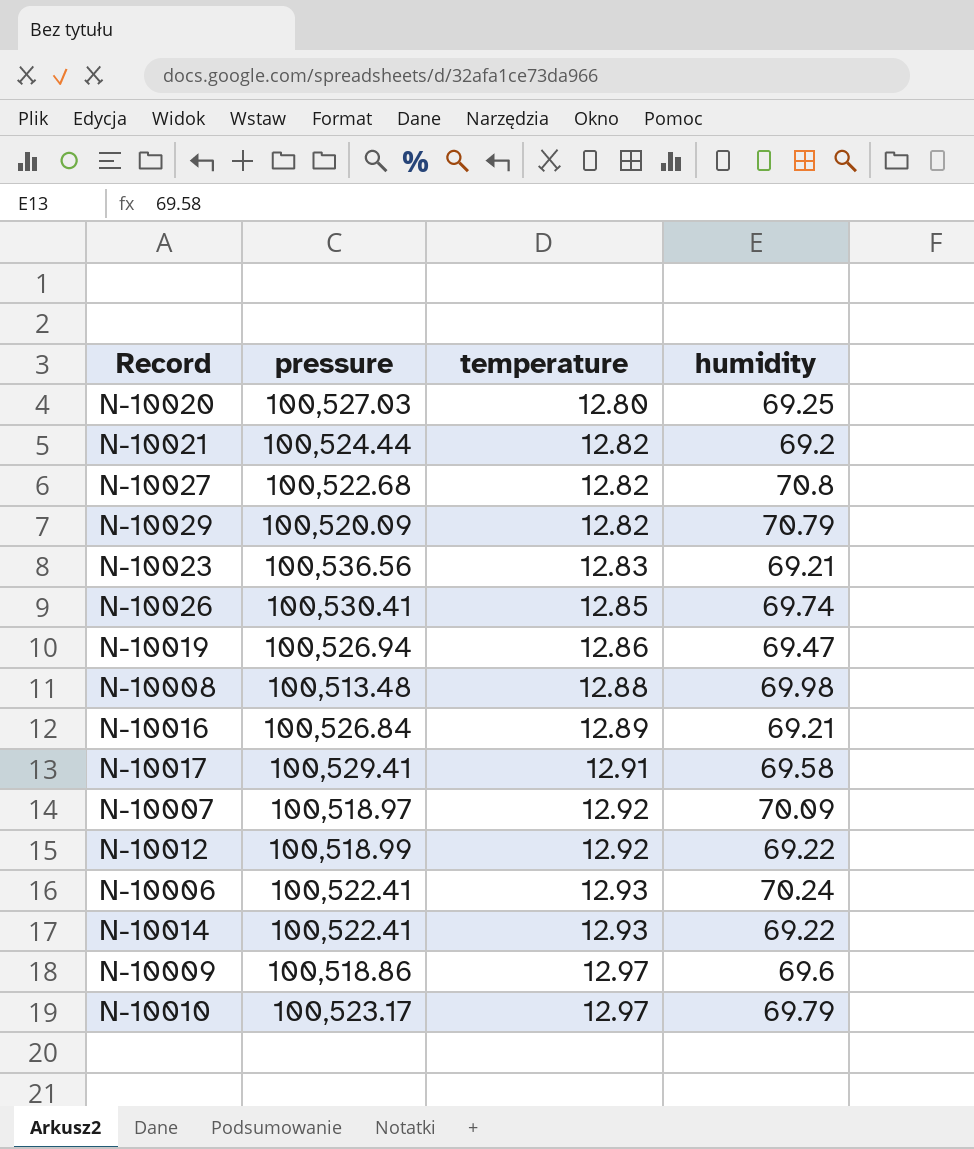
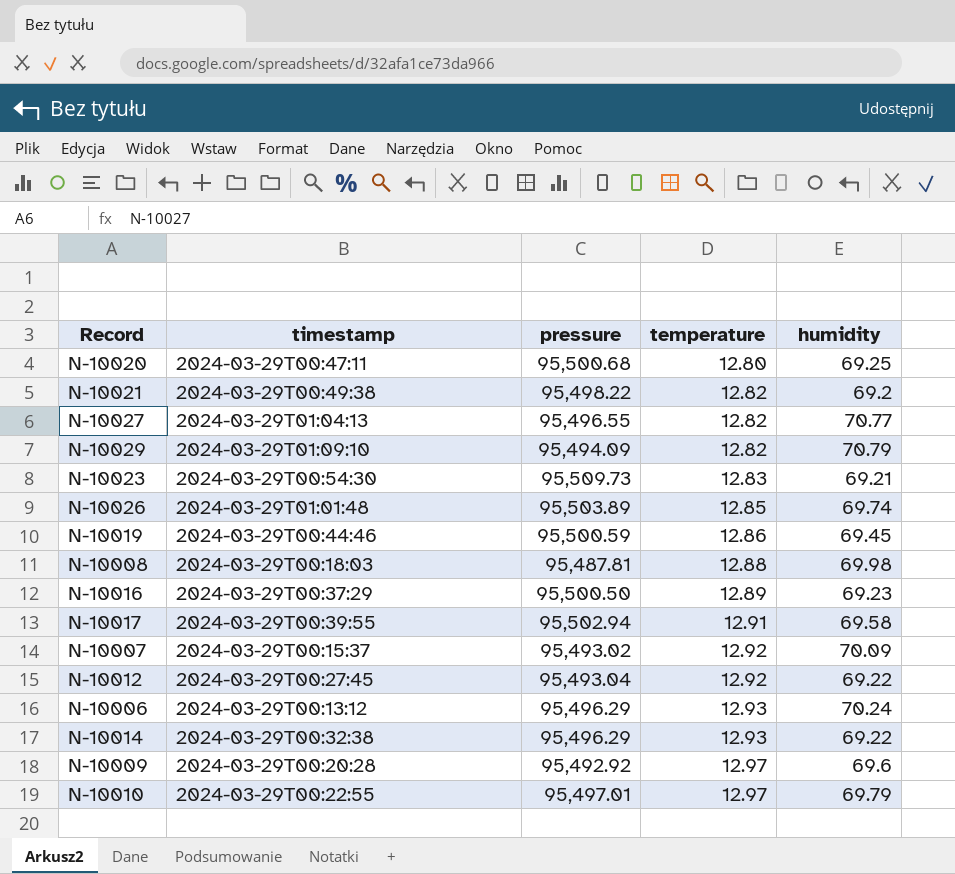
column timestamp | position: none -> 2
N-10020 | pressure: 100,527.03 -> 95,500.68
N-10021 | pressure: 100,524.44 -> 95,498.22
N-10027 | pressure: 100,522.68 -> 95,496.55
N-10027 | humidity: 70.8 -> 70.77
N-10029 | pressure: 100,520.09 -> 95,494.09
N-10023 | pressure: 100,536.56 -> 95,509.73
N-10026 | pressure: 100,530.41 -> 95,503.89
N-10019 | pressure: 100,526.94 -> 95,500.59
N-10019 | humidity: 69.47 -> 69.45
N-10008 | pressure: 100,513.48 -> 95,487.81
N-10016 | pressure: 100,526.84 -> 95,500.50
N-10016 | humidity: 69.21 -> 69.23
N-10017 | pressure: 100,529.41 -> 95,502.94
N-10007 | pressure: 100,518.97 -> 95,493.02
N-10012 | pressure: 100,518.99 -> 95,493.04
N-10006 | pressure: 100,522.41 -> 95,496.29
N-10014 | pressure: 100,522.41 -> 95,496.29
N-10009 | pressure: 100,518.86 -> 95,492.92
N-10010 | pressure: 100,523.17 -> 95,497.01

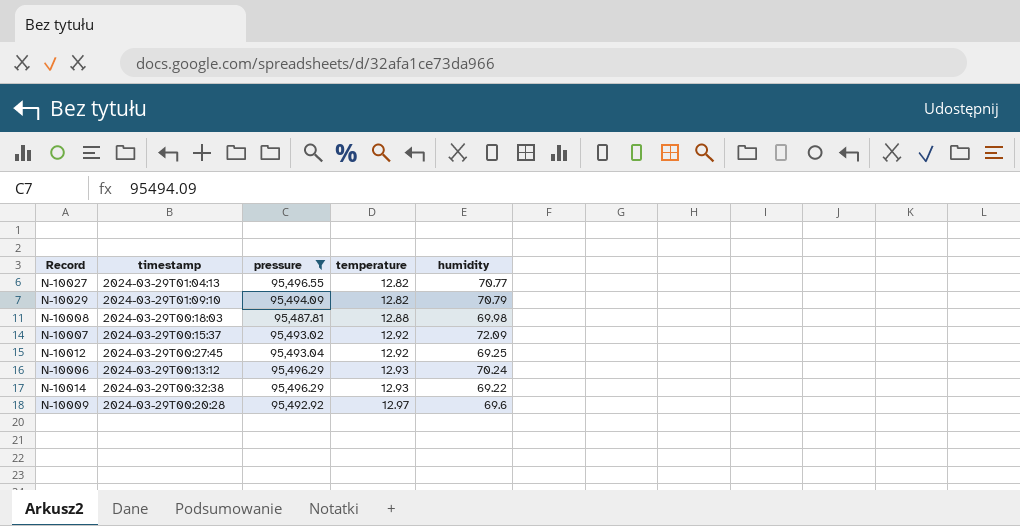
filter: none -> pressure <= 95,496.55
N-10007 | humidity: 70.09 -> 72.09
N-10012 | humidity: 69.22 -> 69.25

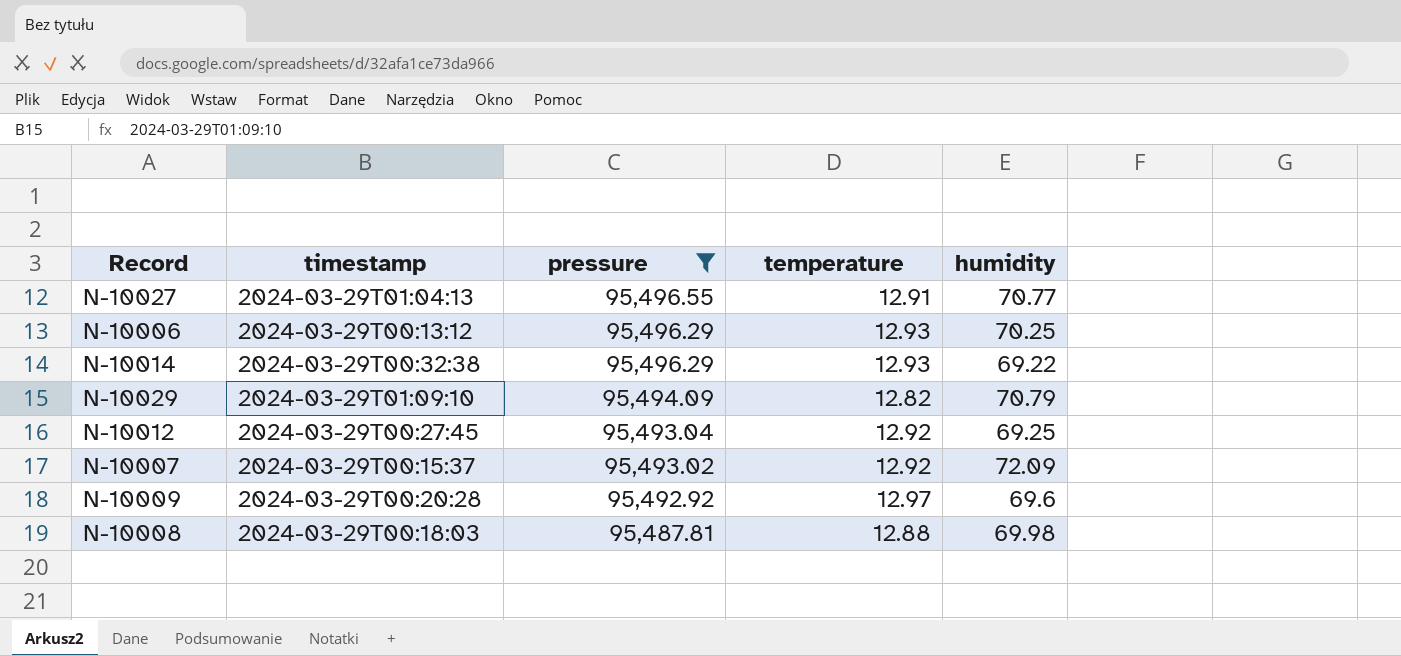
row order: temperature ascending -> pressure descending
N-10027 | temperature: 12.82 -> 12.91
N-10006 | humidity: 70.24 -> 70.25

